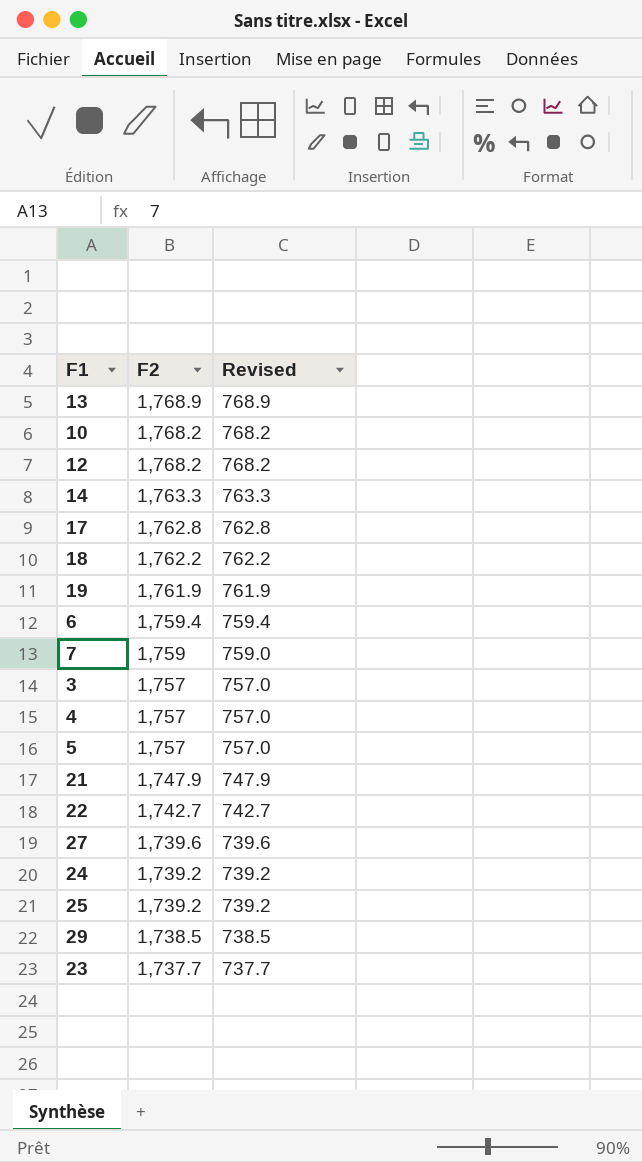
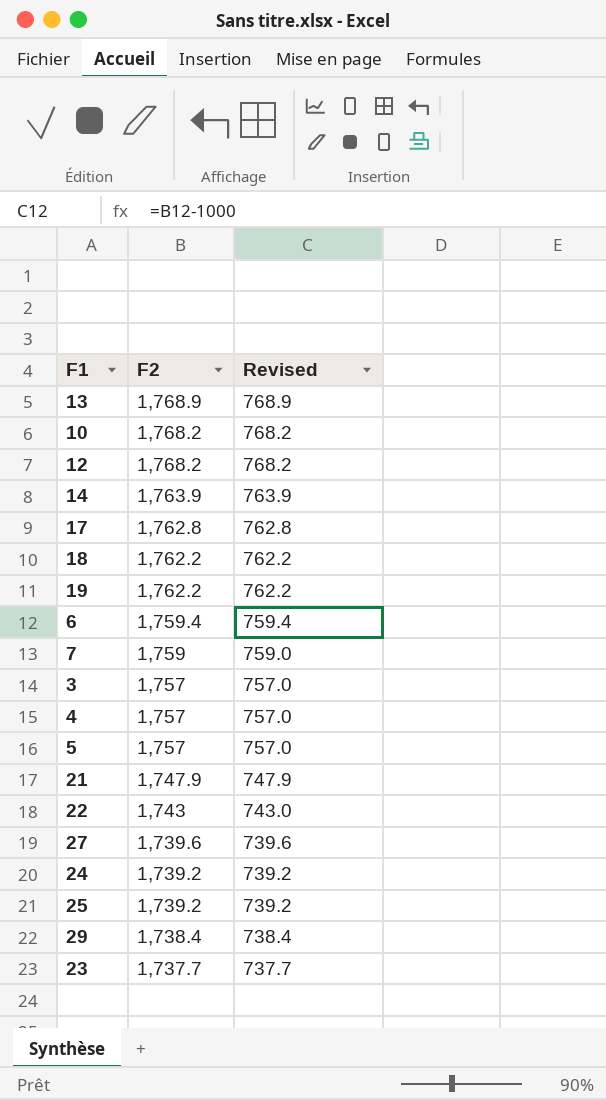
14 | F2: 1,763.3 -> 1,763.9
14 | Revised: 763.3 -> 763.9
19 | F2: 1,761.9 -> 1,762.2
19 | Revised: 761.9 -> 762.2
22 | F2: 1,742.7 -> 1,743
22 | Revised: 742.7 -> 743.0
29 | F2: 1,738.5 -> 1,738.4
29 | Revised: 738.5 -> 738.4

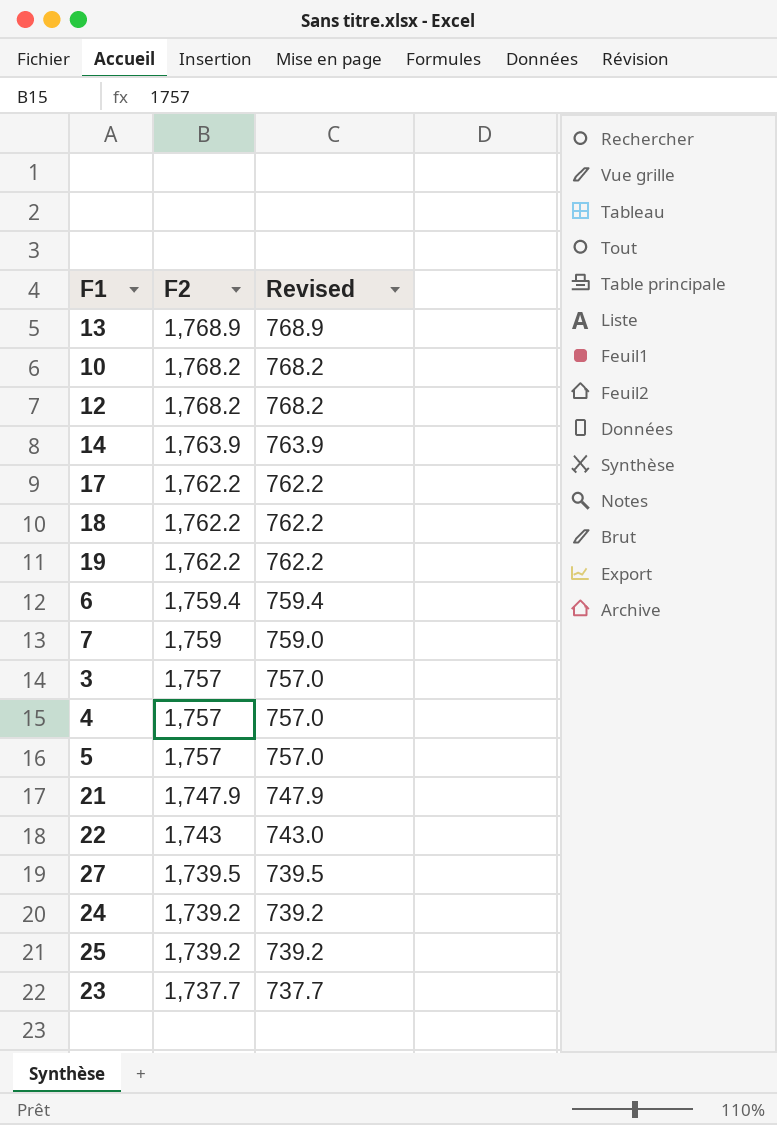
row 29: 1,738.4 | 738.4 -> none
17 | F2: 1,762.8 -> 1,762.2
17 | Revised: 762.8 -> 762.2
27 | F2: 1,739.6 -> 1,739.5
27 | Revised: 739.6 -> 739.5

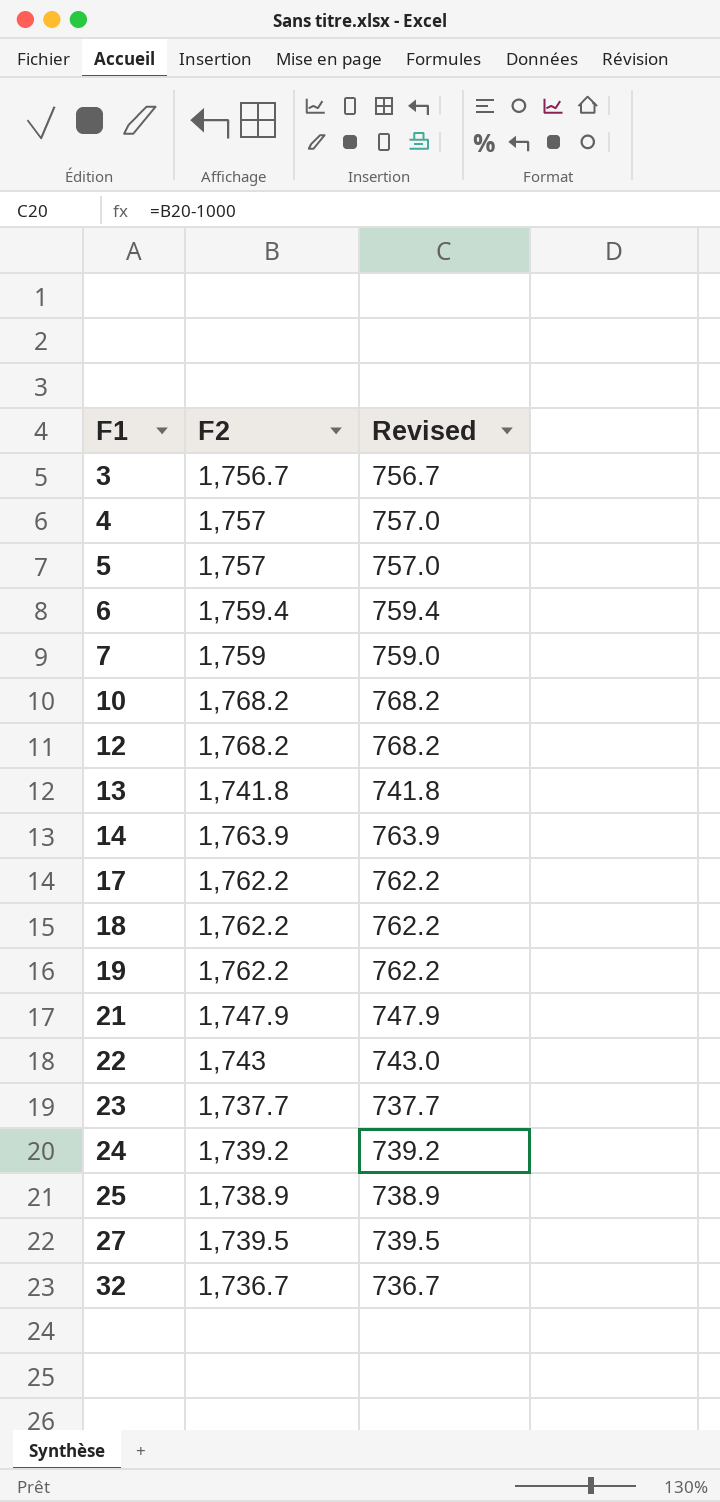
row order: F2 descending -> F1 ascending
3 | F2: 1,757 -> 1,756.7
3 | Revised: 757.0 -> 756.7
13 | F2: 1,768.9 -> 1,741.8
13 | Revised: 768.9 -> 741.8
25 | F2: 1,739.2 -> 1,738.9
25 | Revised: 739.2 -> 738.9
row 32: none -> 1,736.7 | 736.7

